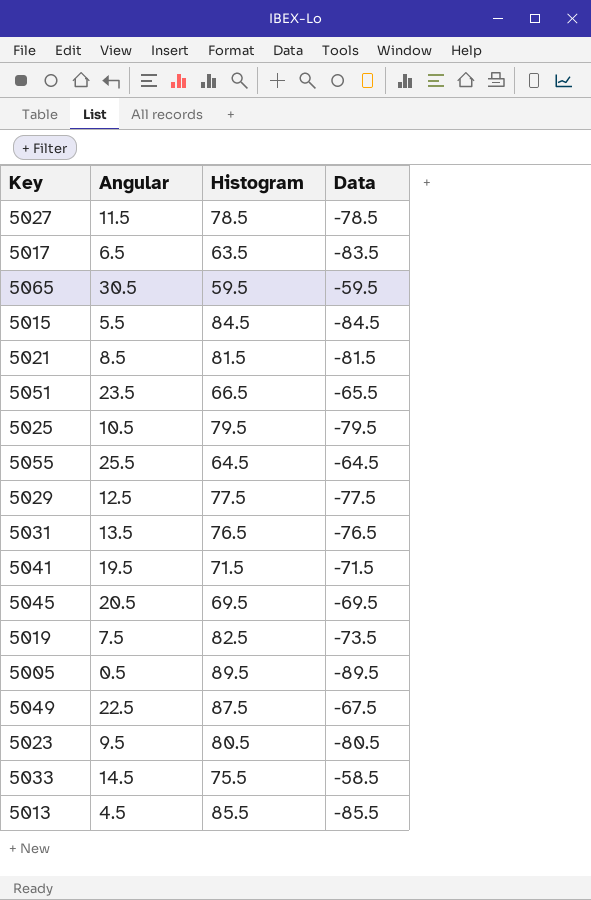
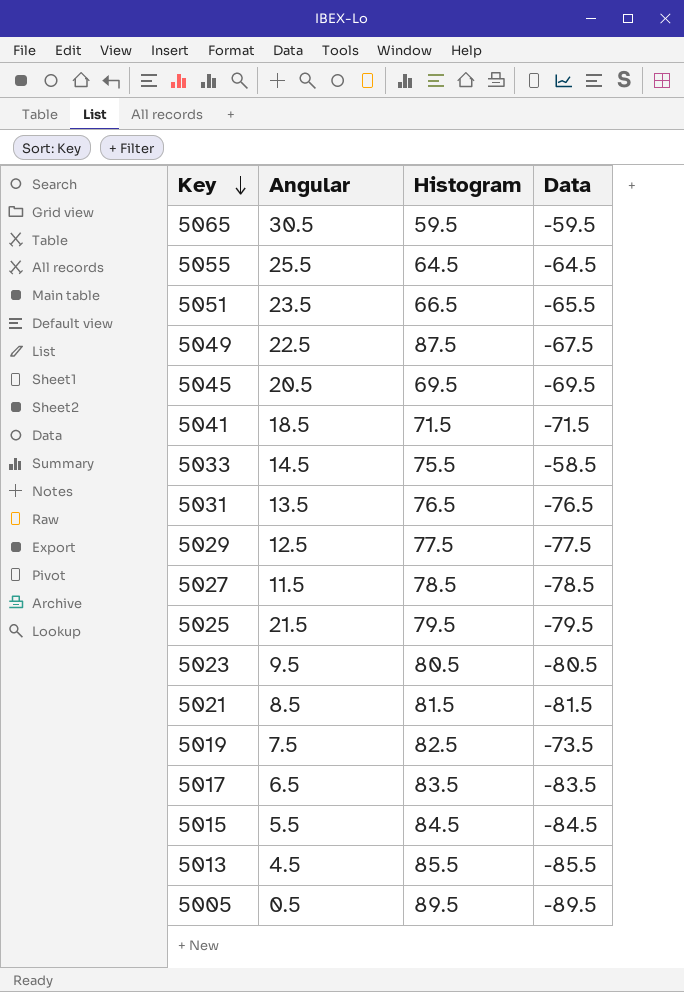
row order: none -> Key descending
5041 | Angular: 19.5 -> 18.5
5025 | Angular: 10.5 -> 21.5
5017 | Histogram: 63.5 -> 83.5

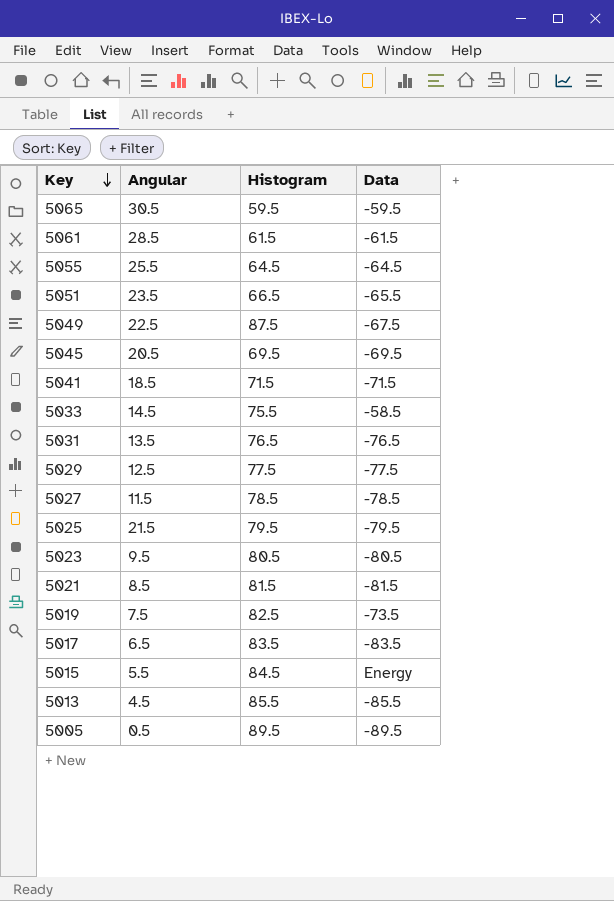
row 5061: none -> 28.5 | 61.5 | -61.5
5015 | Data: -84.5 -> Energy

